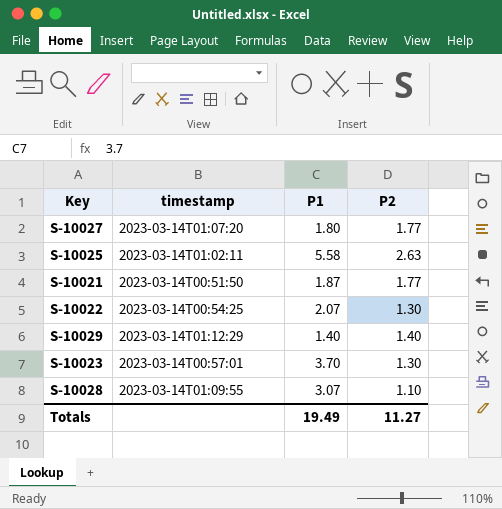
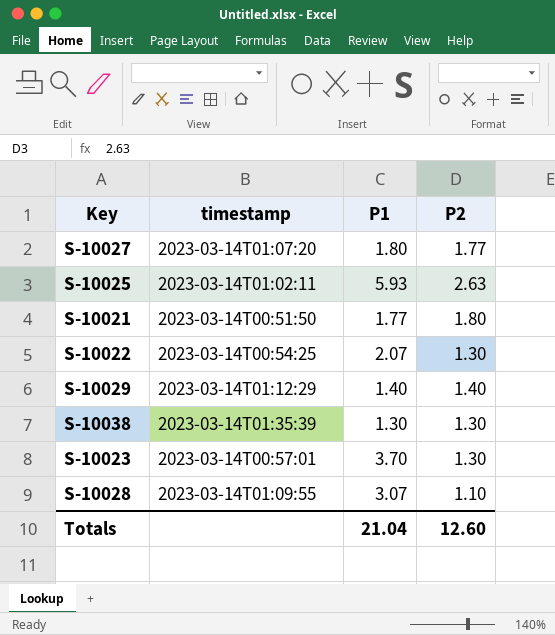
S-10025 | P1: 5.58 -> 5.93
S-10021 | P1: 1.87 -> 1.77
S-10021 | P2: 1.77 -> 1.80
row S-10038: none -> 2023-03-14T01:35:39 | 1.30 | 1.30
Totals | P1: 19.49 -> 21.04
Totals | P2: 11.27 -> 12.60

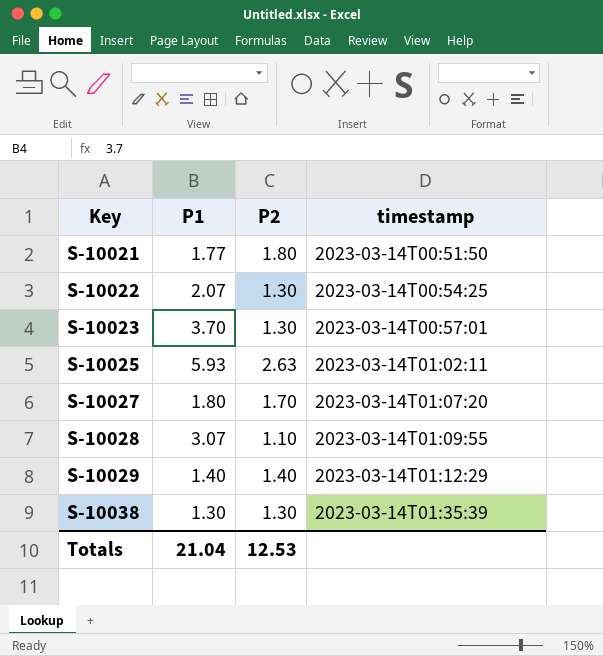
row order: none -> Key ascending
column timestamp | position: 2 -> 4
S-10027 | P2: 1.77 -> 1.70
Totals | P2: 12.60 -> 12.53

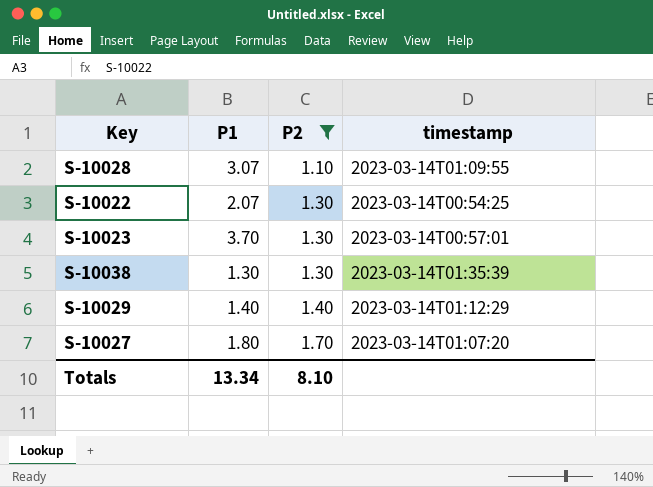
filter: none -> P2 <= 1.70
row order: Key ascending -> P2 ascending
Totals | P1: 21.04 -> 13.34
Totals | P2: 12.53 -> 8.10

